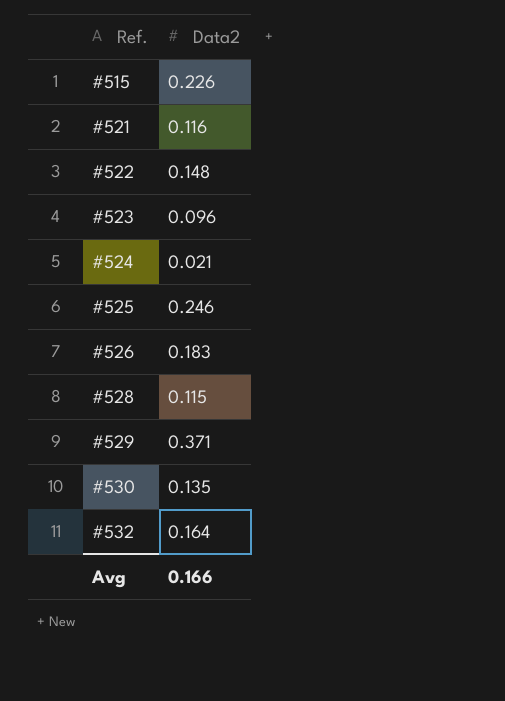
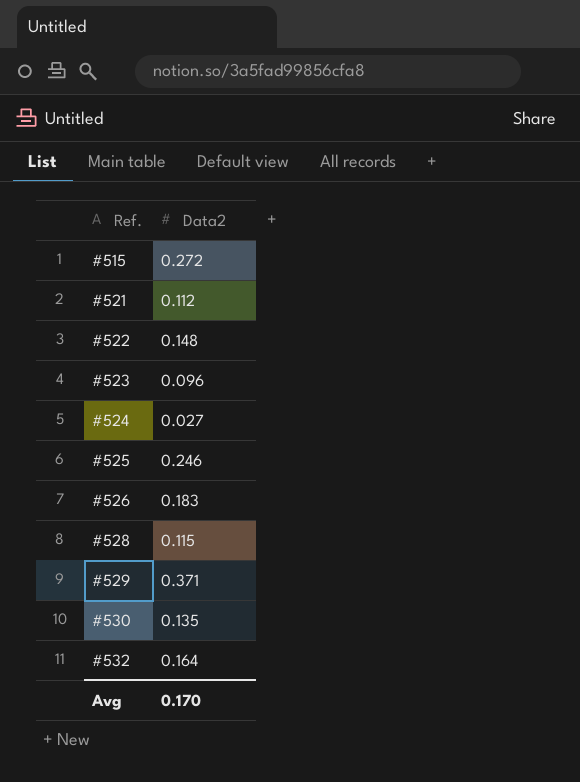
#515 | Data2: 0.226 -> 0.272
#521 | Data2: 0.116 -> 0.112
#524 | Data2: 0.021 -> 0.027
Avg | Data2: 0.166 -> 0.170

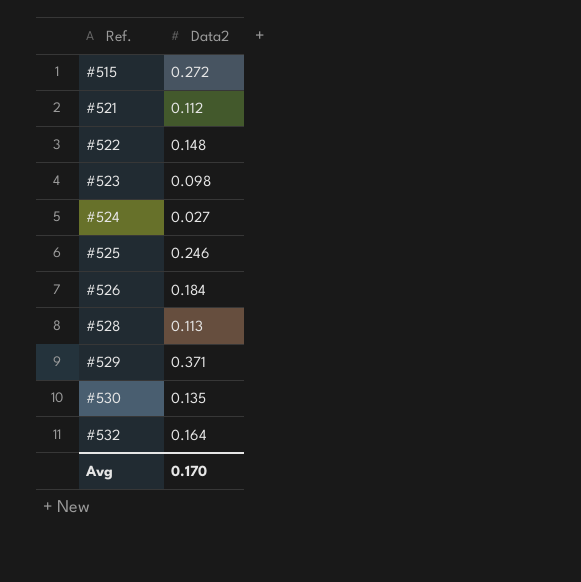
#523 | Data2: 0.096 -> 0.098
#526 | Data2: 0.183 -> 0.184
#528 | Data2: 0.115 -> 0.113

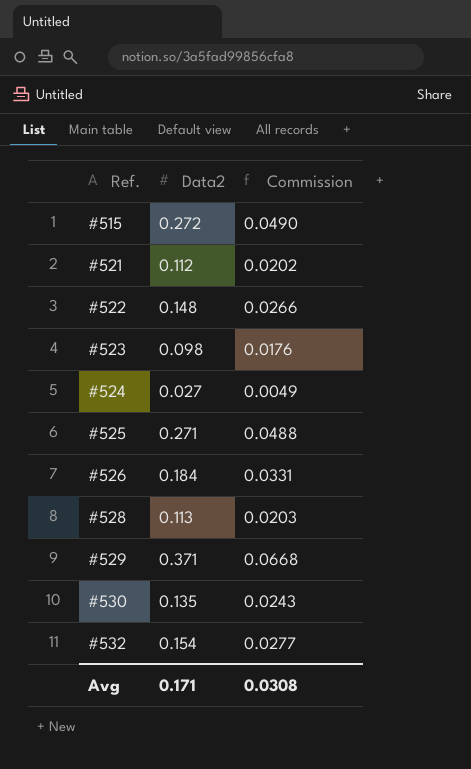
column Commission | formula: none -> [Data2] * 0.18
#525 | Data2: 0.246 -> 0.271
#532 | Data2: 0.164 -> 0.154
Avg | Data2: 0.170 -> 0.171

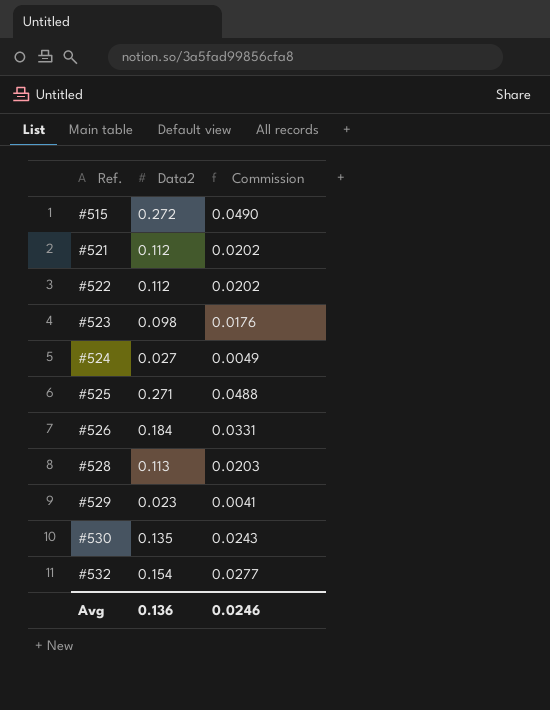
#522 | Data2: 0.148 -> 0.112
#522 | Commission: 0.0266 -> 0.0202
#529 | Data2: 0.371 -> 0.023
#529 | Commission: 0.0668 -> 0.0041
Avg | Data2: 0.171 -> 0.136
Avg | Commission: 0.0308 -> 0.0246

